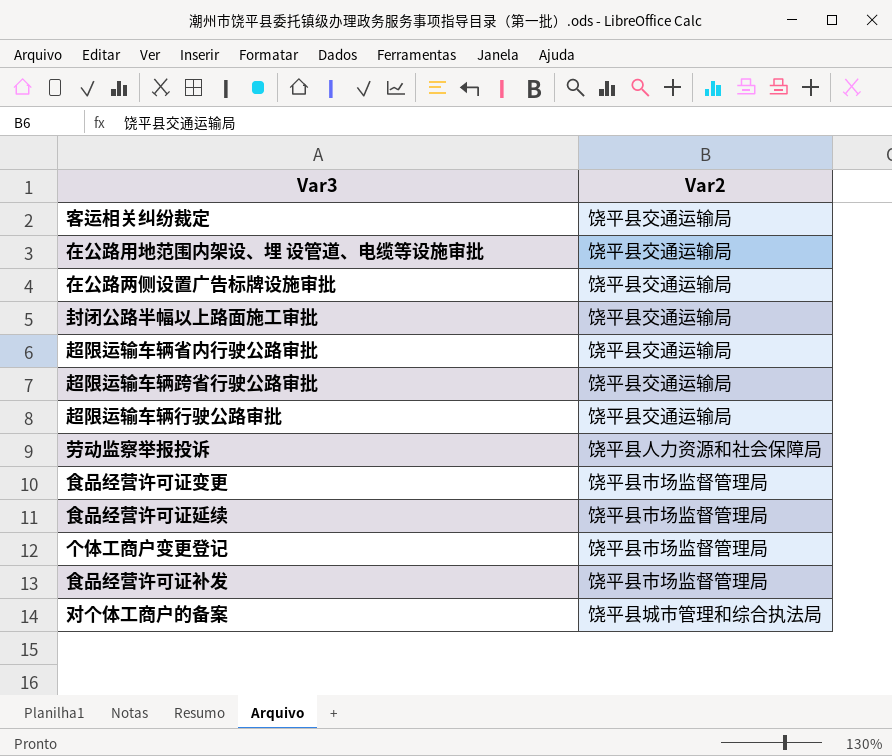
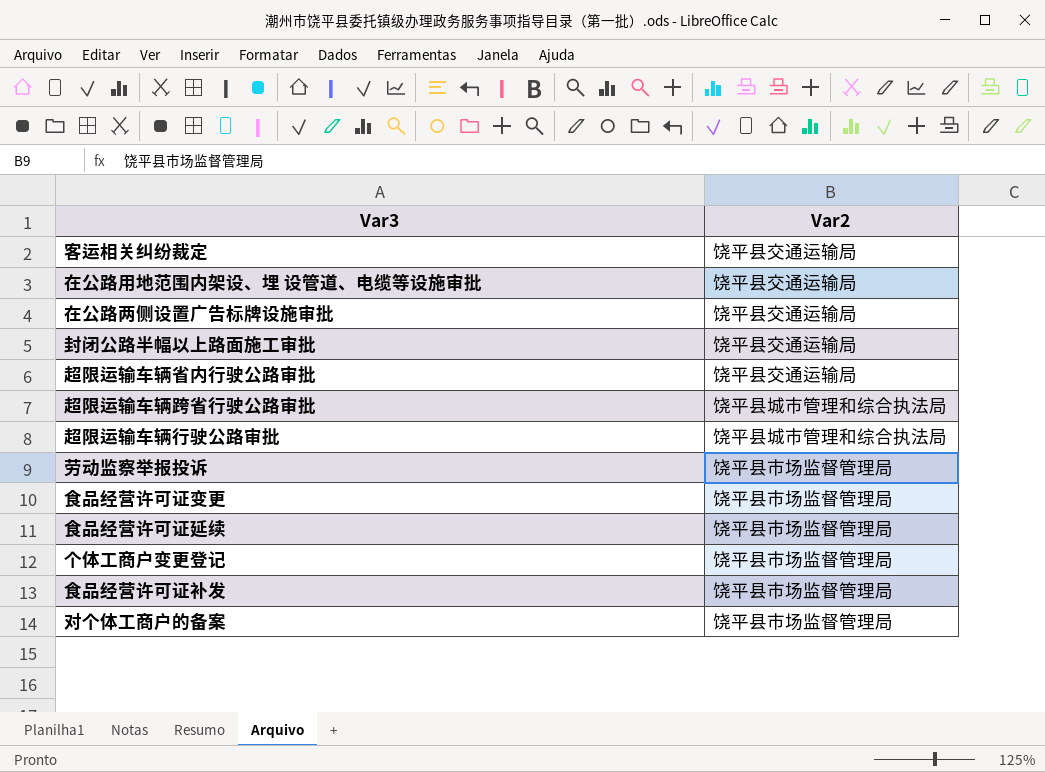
超限运输车辆跨省行驶公路审批 | Var2: 饶平县交通运输局 -> 饶平县城市管理和综合执法局
超限运输车辆行驶公路审批 | Var2: 饶平县交通运输局 -> 饶平县城市管理和综合执法局
劳动监察举报投诉 | Var2: 饶平县人力资源和社会保障局 -> 饶平县市场监督管理局
对个体工商户的备案 | Var2: 饶平县城市管理和综合执法局 -> 饶平县市场监督管理局

